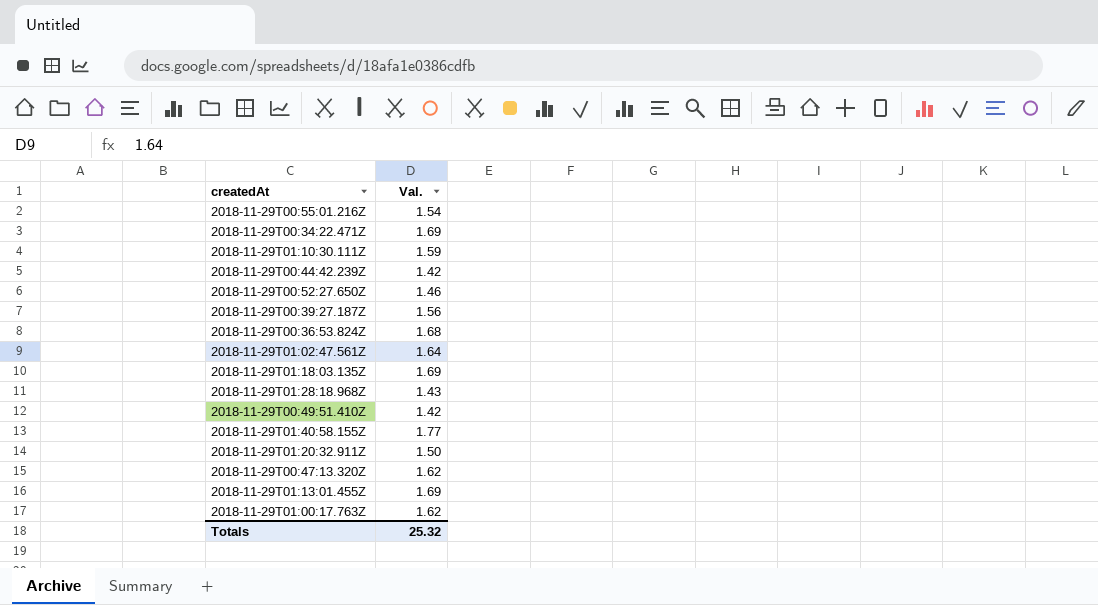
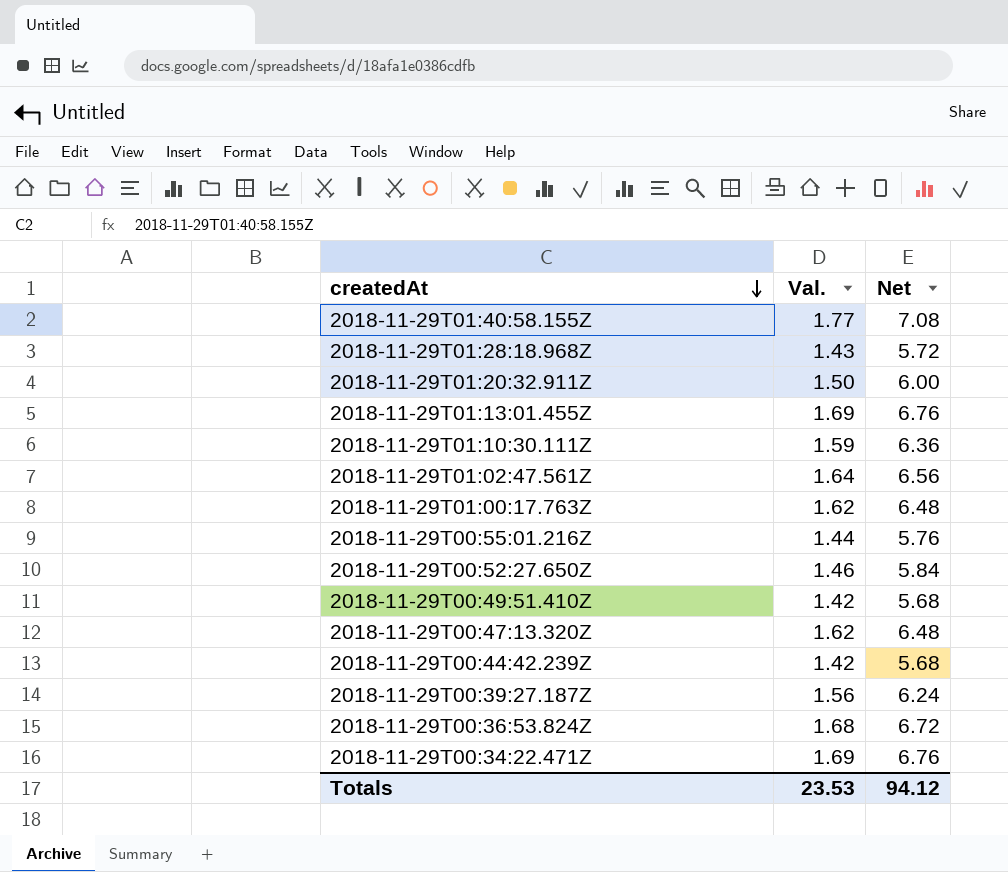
row order: none -> createdAt descending
column Net | formula: none -> [Val.] * 4
row 2018-11-29T01:18:03.135Z: 1.69 -> none
2018-11-29T00:55:01.216Z | Val.: 1.54 -> 1.44
Totals | Val.: 25.32 -> 23.53

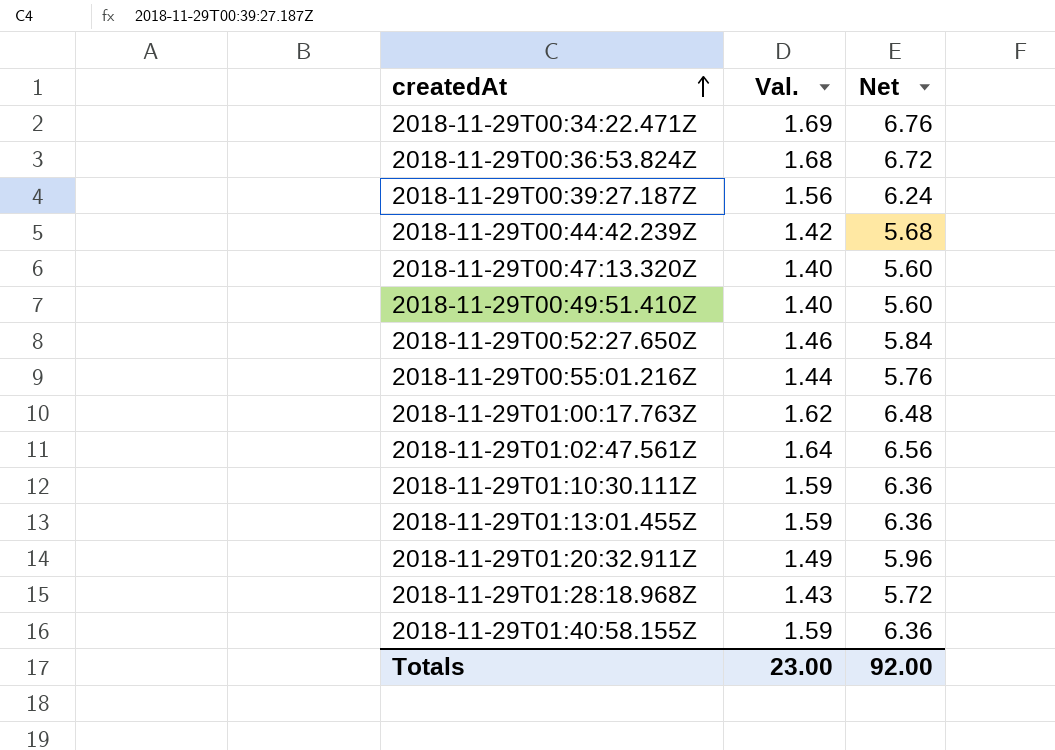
row order: createdAt descending -> createdAt ascending
2018-11-29T00:47:13.320Z | Val.: 1.62 -> 1.40
2018-11-29T00:47:13.320Z | Net: 6.48 -> 5.60
2018-11-29T00:49:51.410Z | Val.: 1.42 -> 1.40
2018-11-29T00:49:51.410Z | Net: 5.68 -> 5.60
2018-11-29T01:13:01.455Z | Val.: 1.69 -> 1.59
2018-11-29T01:13:01.455Z | Net: 6.76 -> 6.36
2018-11-29T01:20:32.911Z | Val.: 1.50 -> 1.49
2018-11-29T01:20:32.911Z | Net: 6.00 -> 5.96
2018-11-29T01:40:58.155Z | Val.: 1.77 -> 1.59
2018-11-29T01:40:58.155Z | Net: 7.08 -> 6.36
Totals | Val.: 23.53 -> 23.00
Totals | Net: 94.12 -> 92.00

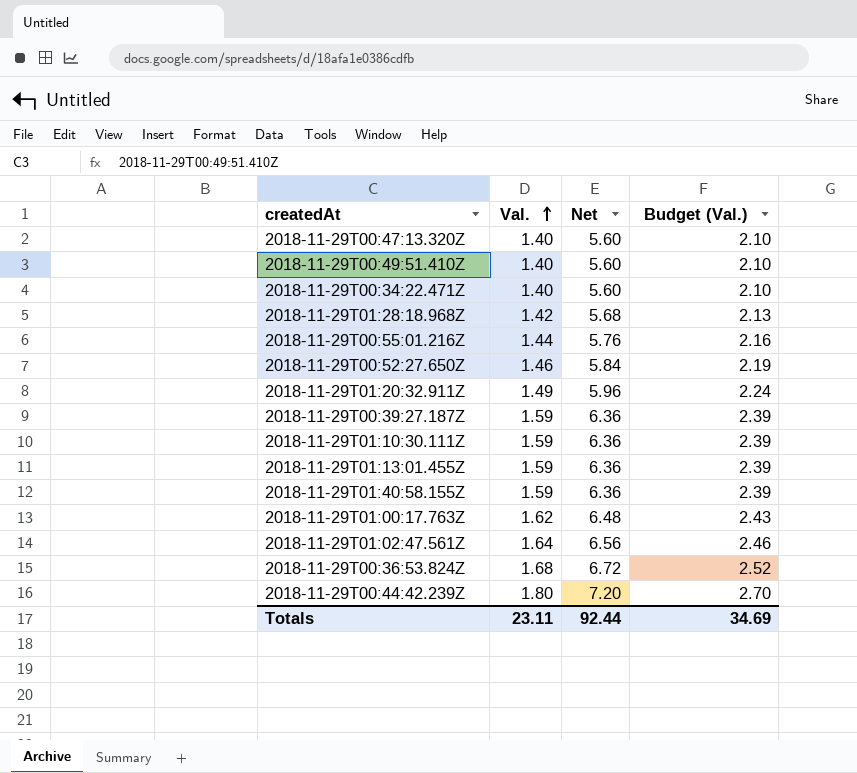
row order: createdAt ascending -> Val. ascending
column Budget (Val.) | formula: none -> [Val.] * 1.5
2018-11-29T00:34:22.471Z | Val.: 1.69 -> 1.40
2018-11-29T00:34:22.471Z | Net: 6.76 -> 5.60
2018-11-29T01:28:18.968Z | Val.: 1.43 -> 1.42
2018-11-29T01:28:18.968Z | Net: 5.72 -> 5.68
2018-11-29T00:39:27.187Z | Val.: 1.56 -> 1.59
2018-11-29T00:39:27.187Z | Net: 6.24 -> 6.36
2018-11-29T00:44:42.239Z | Val.: 1.42 -> 1.80
2018-11-29T00:44:42.239Z | Net: 5.68 -> 7.20
Totals | Val.: 23.00 -> 23.11
Totals | Net: 92.00 -> 92.44

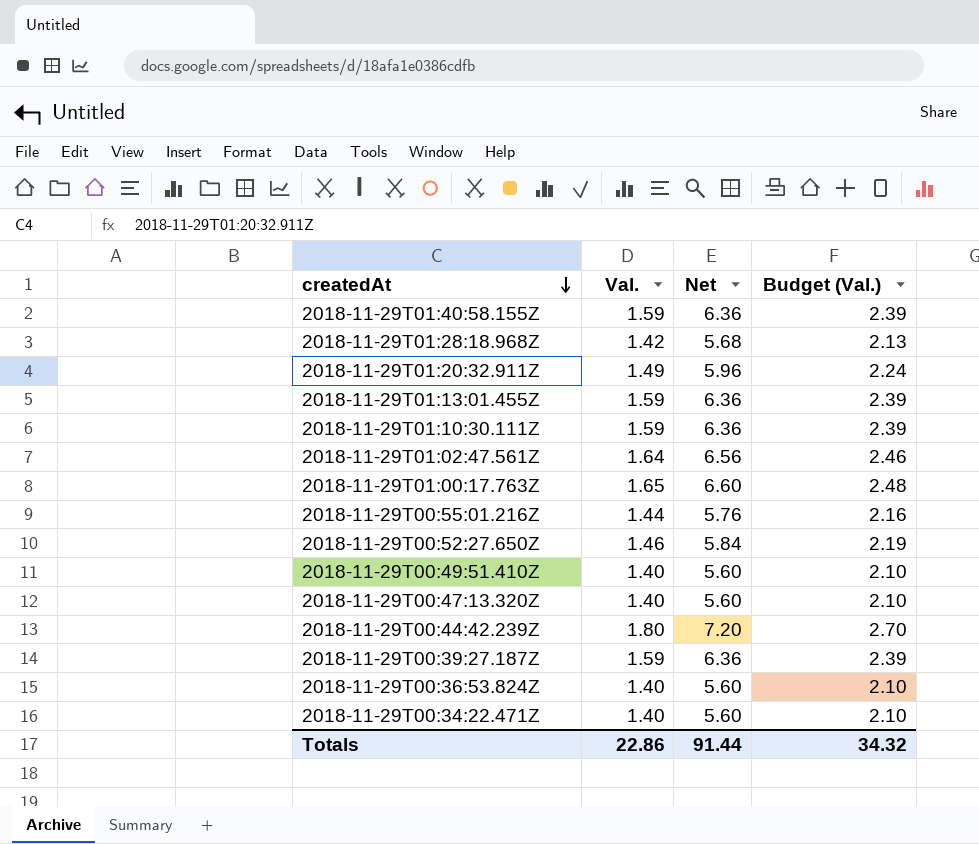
row order: Val. ascending -> createdAt descending
2018-11-29T01:00:17.763Z | Val.: 1.62 -> 1.65
2018-11-29T01:00:17.763Z | Net: 6.48 -> 6.60
2018-11-29T01:00:17.763Z | Budget (Val.): 2.43 -> 2.48
2018-11-29T00:36:53.824Z | Val.: 1.68 -> 1.40
2018-11-29T00:36:53.824Z | Net: 6.72 -> 5.60
2018-11-29T00:36:53.824Z | Budget (Val.): 2.52 -> 2.10
Totals | Val.: 23.11 -> 22.86
Totals | Net: 92.44 -> 91.44
Totals | Budget (Val.): 34.69 -> 34.32

